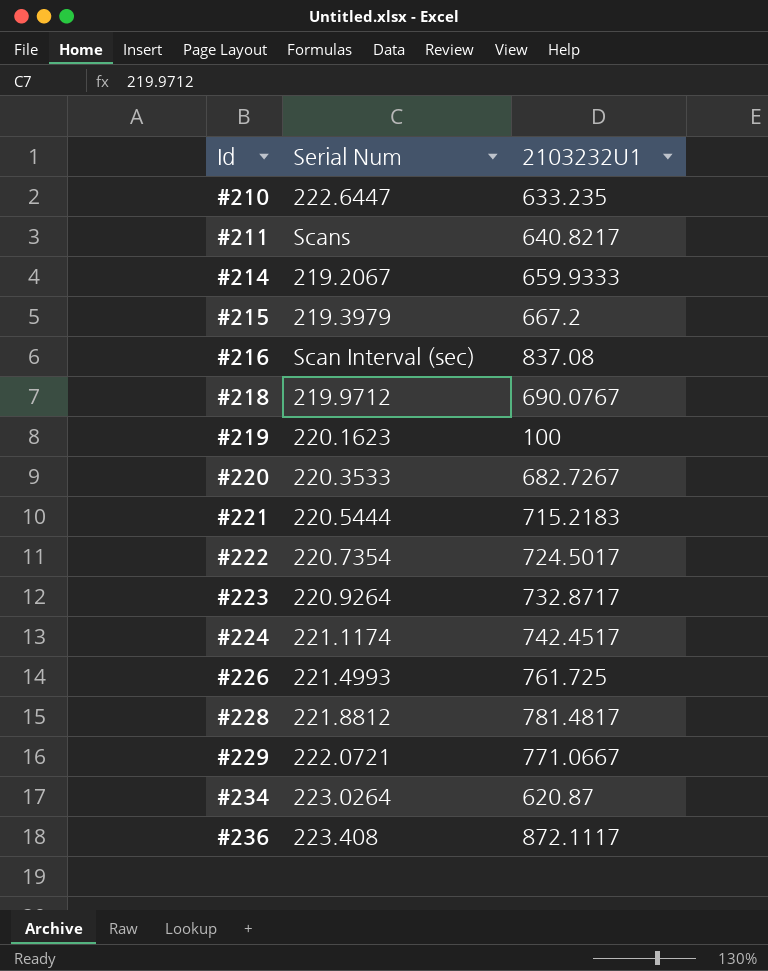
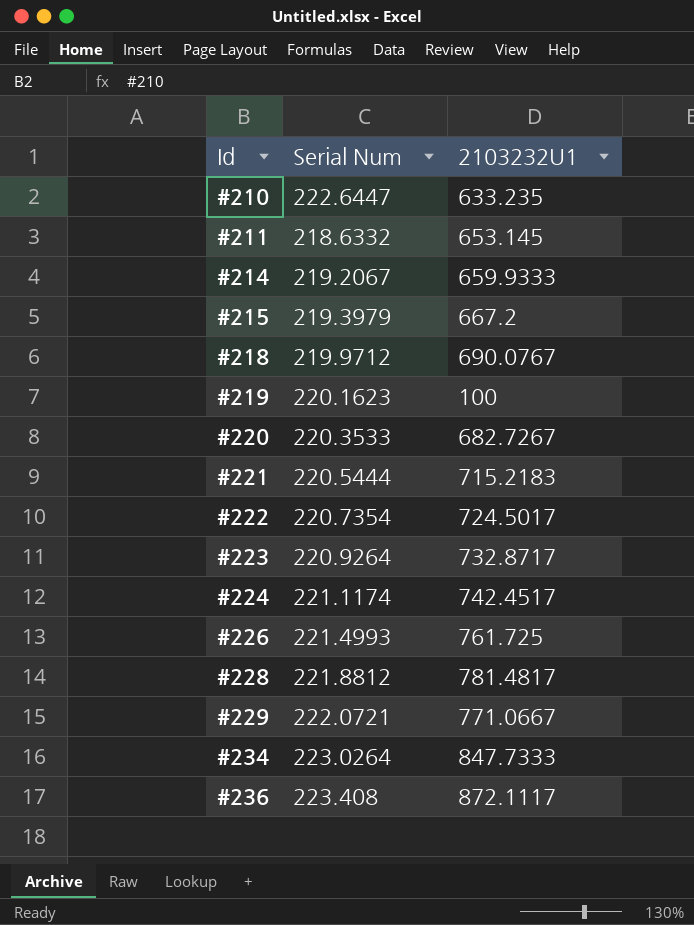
row #216: Scan Interval (sec) | 837.08 -> none
#211 | Serial Num: Scans -> 218.6332
#211 | 2103232U1: 640.8217 -> 653.145
#234 | 2103232U1: 620.87 -> 847.7333

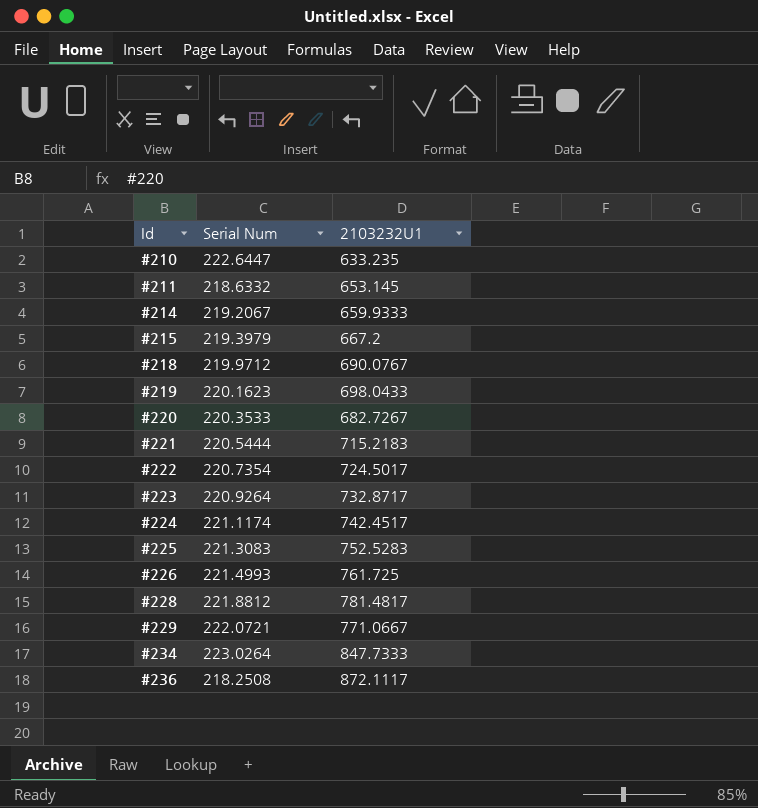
#219 | 2103232U1: 100 -> 698.0433
row #225: none -> 221.3083 | 752.5283
#236 | Serial Num: 223.408 -> 218.2508

